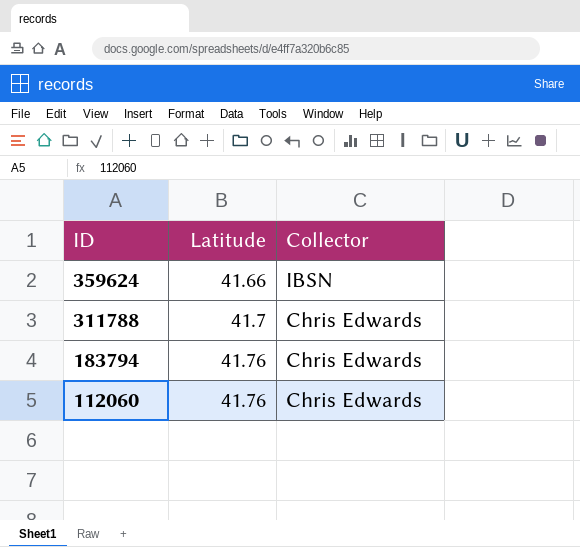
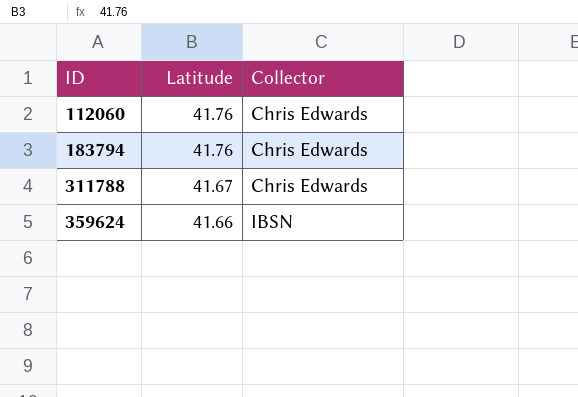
row order: ID descending -> ID ascending
311788 | Latitude: 41.7 -> 41.67

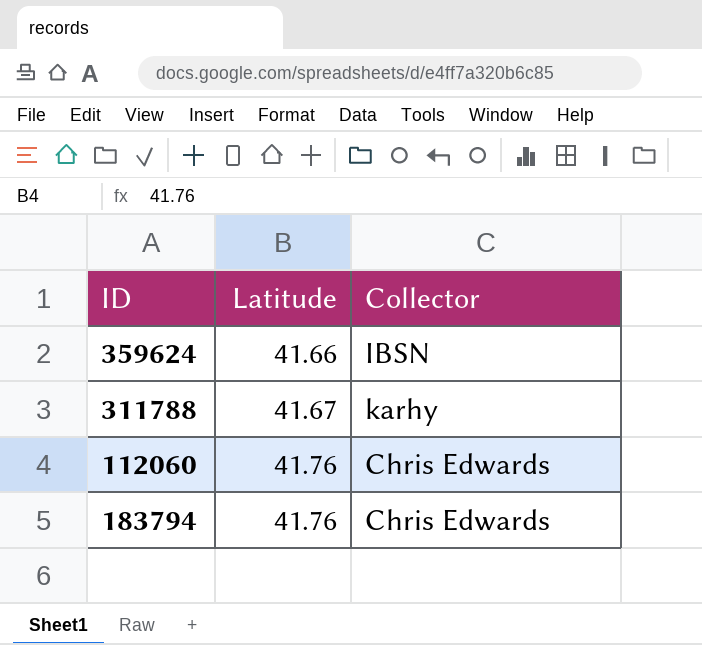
row order: ID ascending -> Latitude ascending
311788 | Collector: Chris Edwards -> karhy

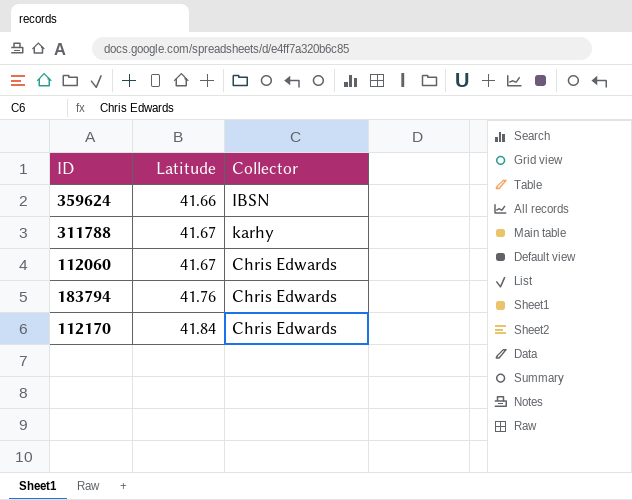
112060 | Latitude: 41.76 -> 41.67
row 112170: none -> 41.84 | Chris Edwards

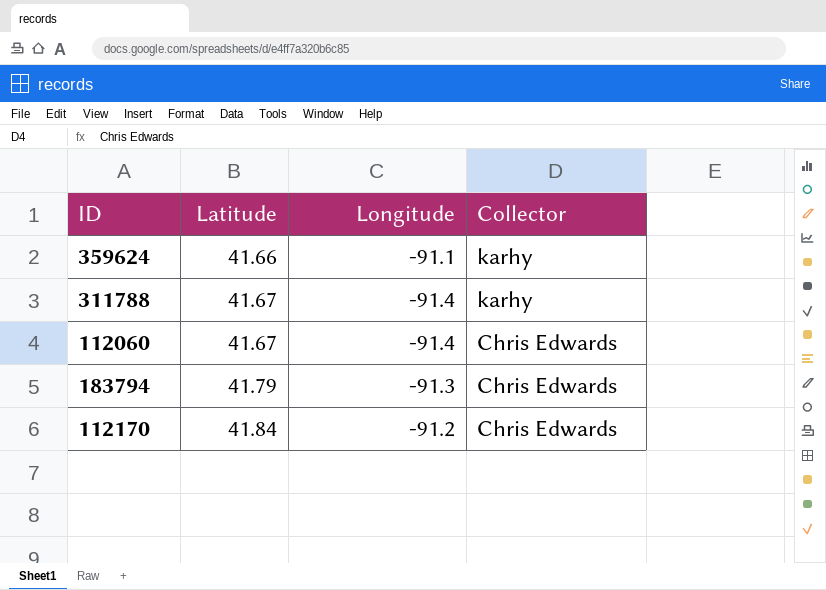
column Longitude | position: none -> 3
359624 | Collector: IBSN -> karhy
183794 | Latitude: 41.76 -> 41.79

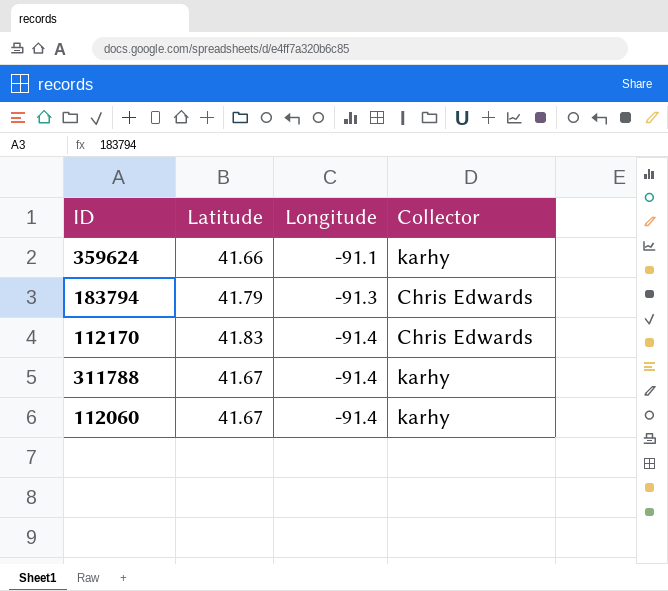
row order: Latitude ascending -> Longitude descending
112170 | Latitude: 41.84 -> 41.83
112170 | Longitude: -91.2 -> -91.4
112060 | Collector: Chris Edwards -> karhy

